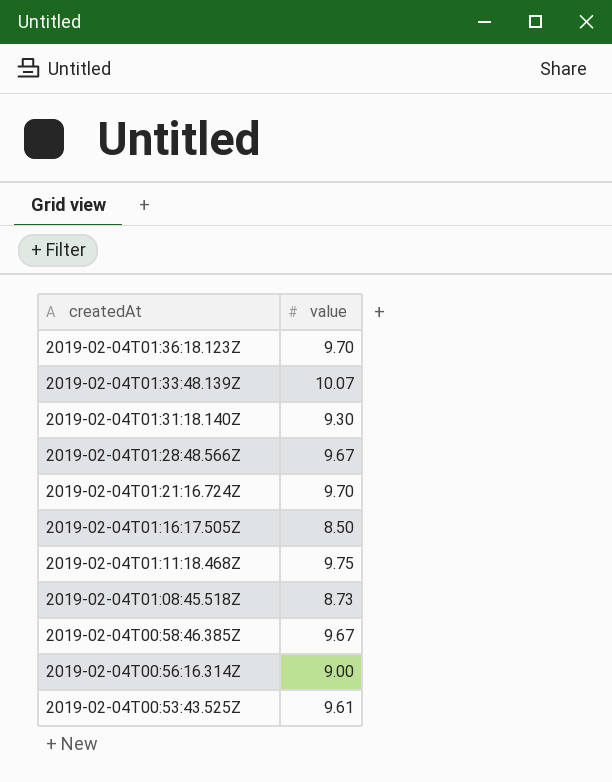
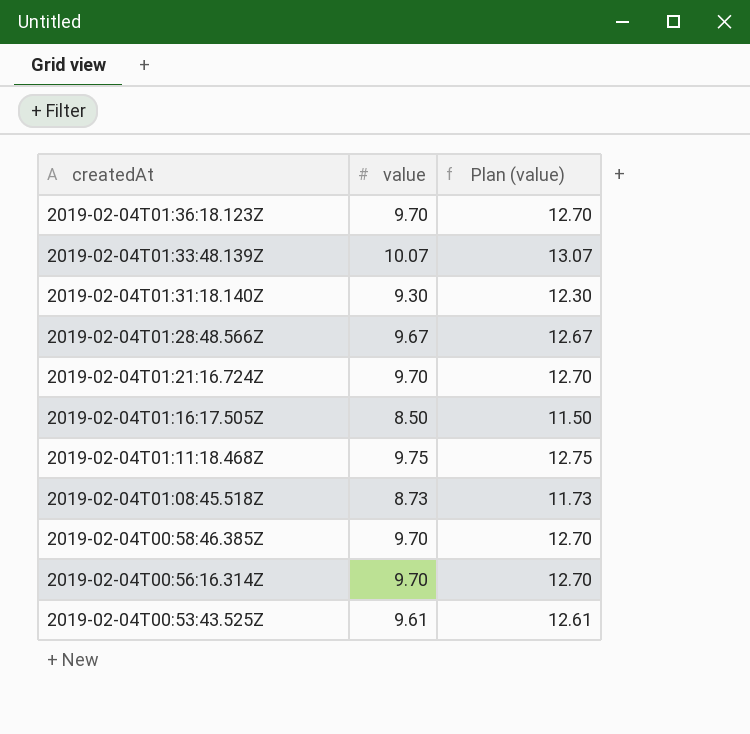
column Plan (value) | formula: none -> [value] + 3
2019-02-04T00:58:46.385Z | value: 9.67 -> 9.70
2019-02-04T00:56:16.314Z | value: 9.00 -> 9.70

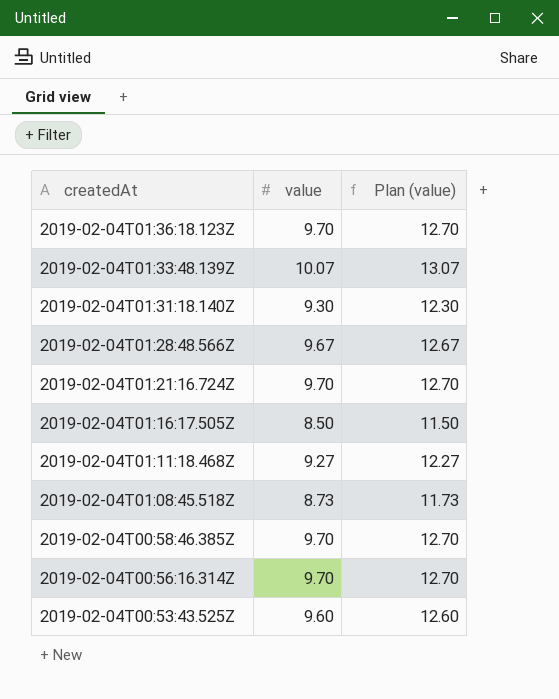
2019-02-04T01:11:18.468Z | value: 9.75 -> 9.27
2019-02-04T01:11:18.468Z | Plan (value): 12.75 -> 12.27
2019-02-04T00:53:43.525Z | value: 9.61 -> 9.60
2019-02-04T00:53:43.525Z | Plan (value): 12.61 -> 12.60

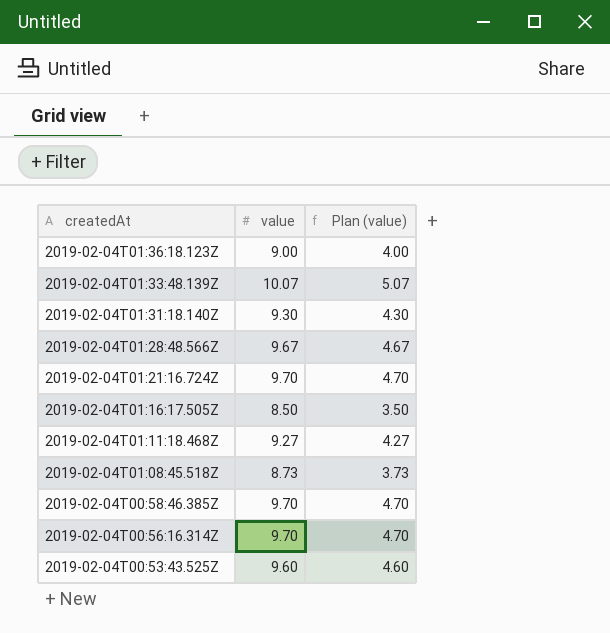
column Plan (value) | formula: [value] + 3 -> [value] - 5
2019-02-04T01:36:18.123Z | value: 9.70 -> 9.00

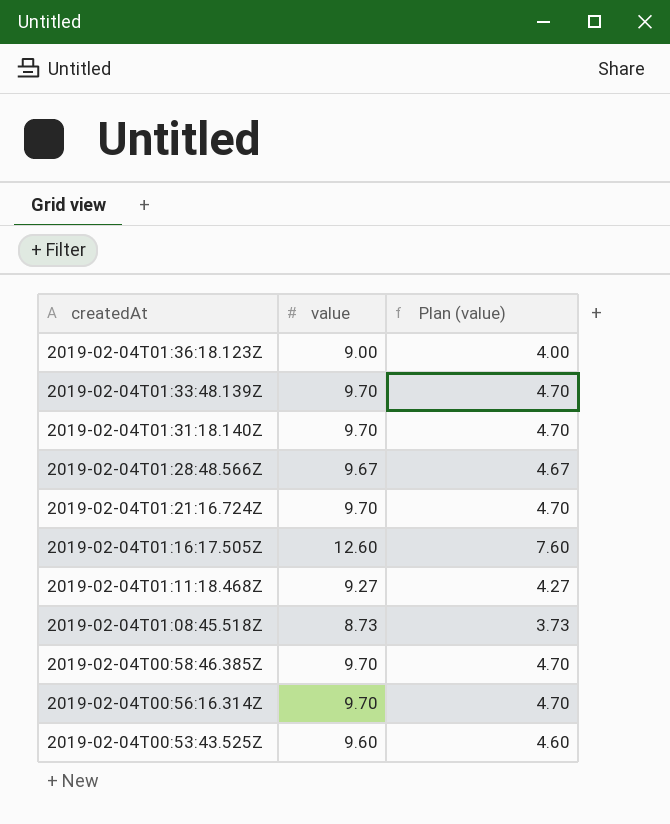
2019-02-04T01:33:48.139Z | value: 10.07 -> 9.70
2019-02-04T01:33:48.139Z | Plan (value): 5.07 -> 4.70
2019-02-04T01:31:18.140Z | value: 9.30 -> 9.70
2019-02-04T01:31:18.140Z | Plan (value): 4.30 -> 4.70
2019-02-04T01:16:17.505Z | value: 8.50 -> 12.60
2019-02-04T01:16:17.505Z | Plan (value): 3.50 -> 7.60

